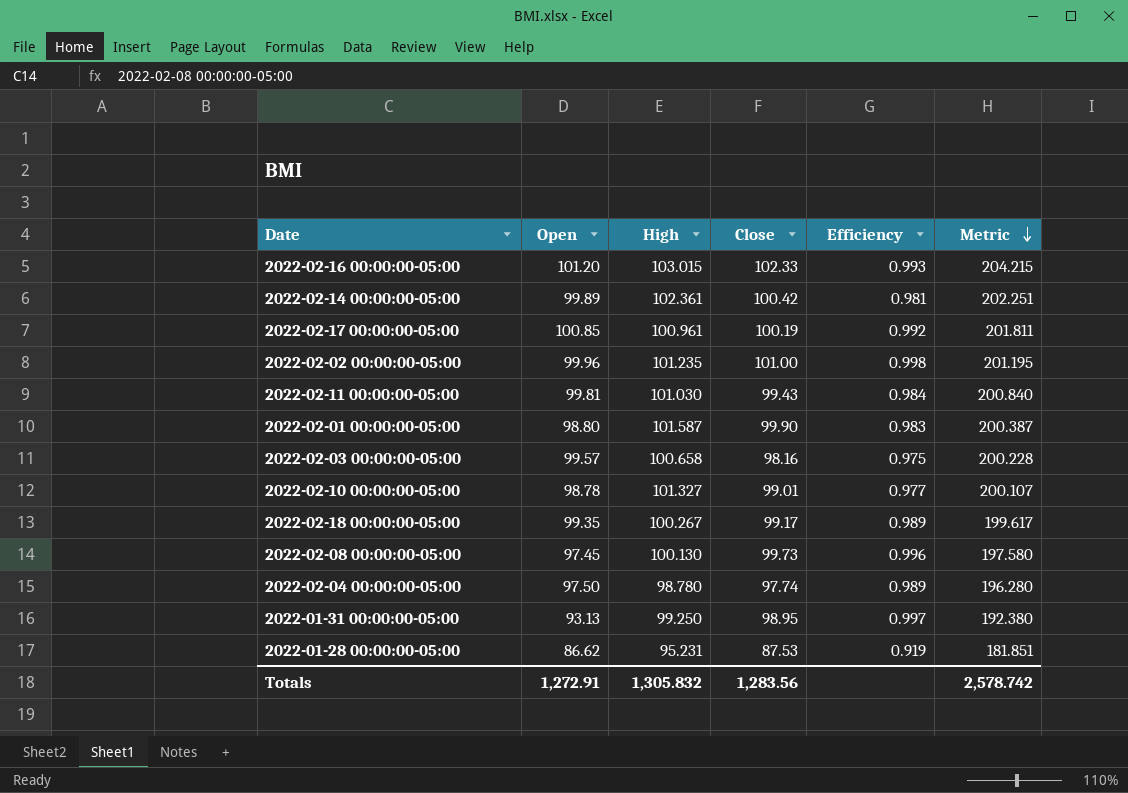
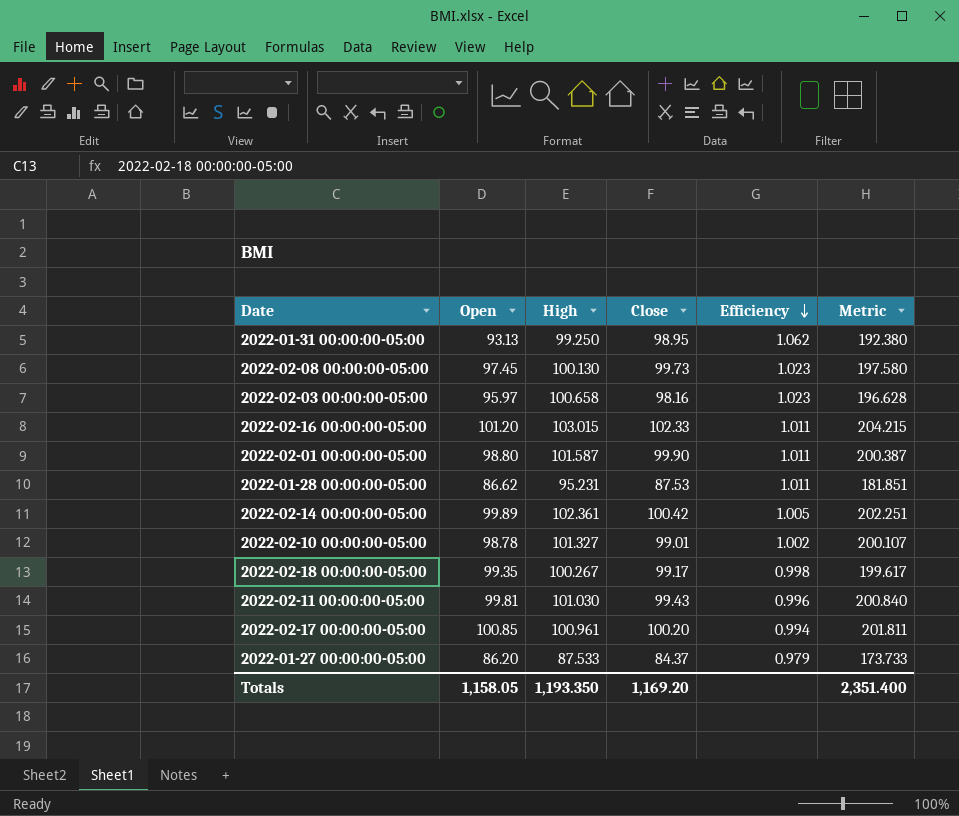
row order: Metric descending -> Efficiency descending
column Efficiency | formula: [Close] / [High] -> [Close] / [Open]
row 2022-02-02 00:00:00-05:00: 99.96 | 101.235 | 101.00 | 0.998 | 201.195 -> none
row 2022-02-04 00:00:00-05:00: 97.50 | 98.780 | 97.74 | 0.989 | 196.280 -> none
2022-02-03 00:00:00-05:00 | Open: 99.57 -> 95.97
2022-02-03 00:00:00-05:00 | Metric: 200.228 -> 196.628
2022-02-17 00:00:00-05:00 | Close: 100.19 -> 100.20
row 2022-01-27 00:00:00-05:00: none -> 86.20 | 87.533 | 84.37 | 0.979 | 173.733
Totals | Open: 1,272.91 -> 1,158.05
Totals | High: 1,305.832 -> 1,193.350
Totals | Close: 1,283.56 -> 1,169.20
Totals | Metric: 2,578.742 -> 2,351.400

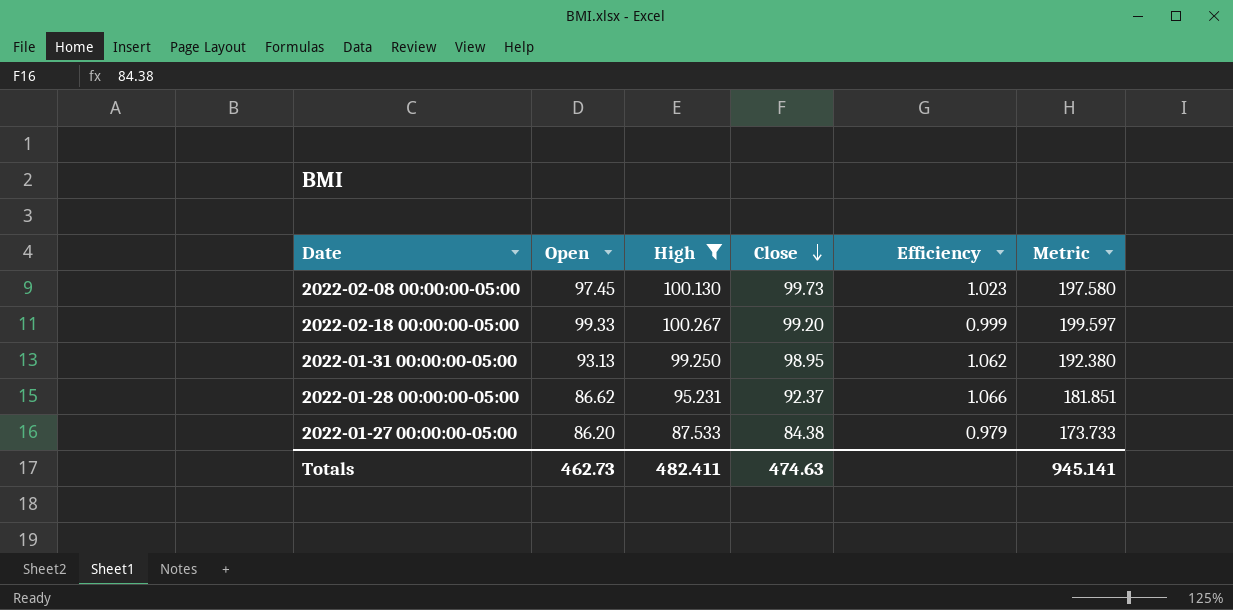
filter: none -> High <= 100.267
row order: Efficiency descending -> Close descending
2022-02-18 00:00:00-05:00 | Open: 99.35 -> 99.33
2022-02-18 00:00:00-05:00 | Close: 99.17 -> 99.20
2022-02-18 00:00:00-05:00 | Efficiency: 0.998 -> 0.999
2022-02-18 00:00:00-05:00 | Metric: 199.617 -> 199.597
2022-01-28 00:00:00-05:00 | Close: 87.53 -> 92.37
2022-01-28 00:00:00-05:00 | Efficiency: 1.011 -> 1.066
2022-01-27 00:00:00-05:00 | Close: 84.37 -> 84.38
Totals | Open: 1,158.05 -> 462.73
Totals | High: 1,193.350 -> 482.411
Totals | Close: 1,169.20 -> 474.63
Totals | Metric: 2,351.400 -> 945.141

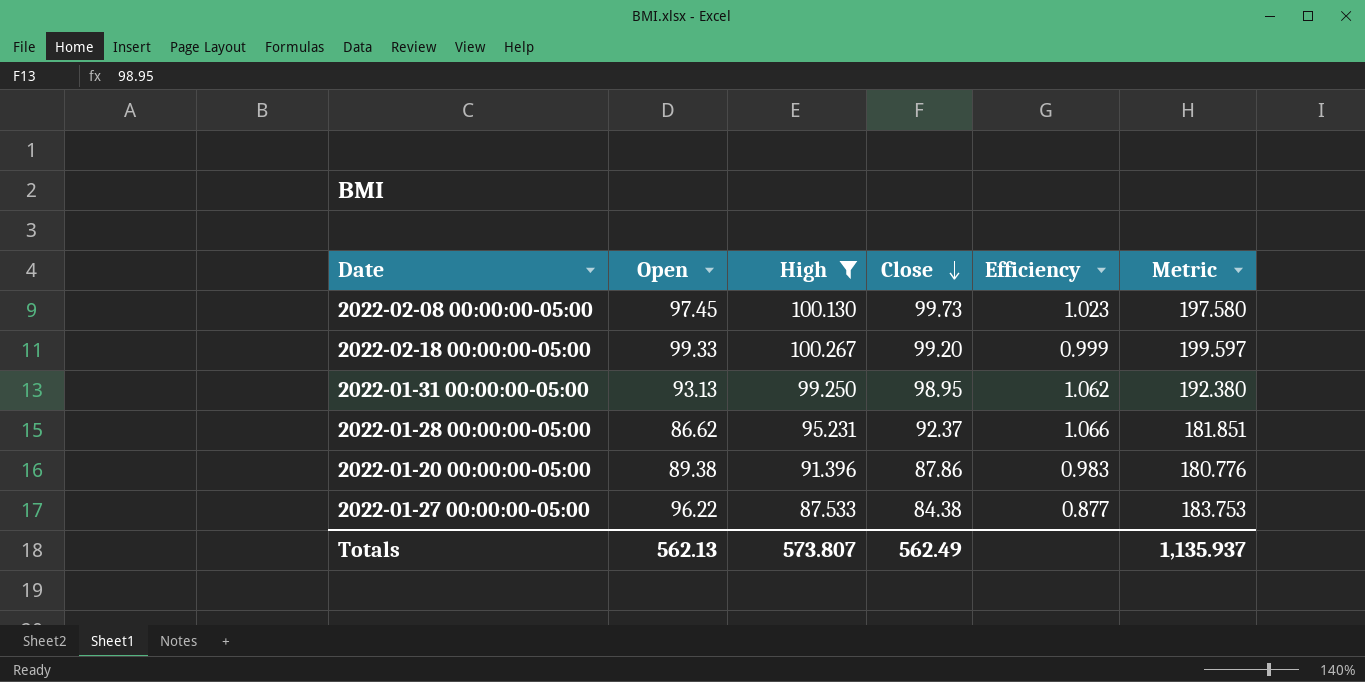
row 2022-01-20 00:00:00-05:00: none -> 89.38 | 91.396 | 87.86 | 0.983 | 180.776
2022-01-27 00:00:00-05:00 | Open: 86.20 -> 96.22
2022-01-27 00:00:00-05:00 | Efficiency: 0.979 -> 0.877
2022-01-27 00:00:00-05:00 | Metric: 173.733 -> 183.753
Totals | Open: 462.73 -> 562.13
Totals | High: 482.411 -> 573.807
Totals | Close: 474.63 -> 562.49
Totals | Metric: 945.141 -> 1,135.937

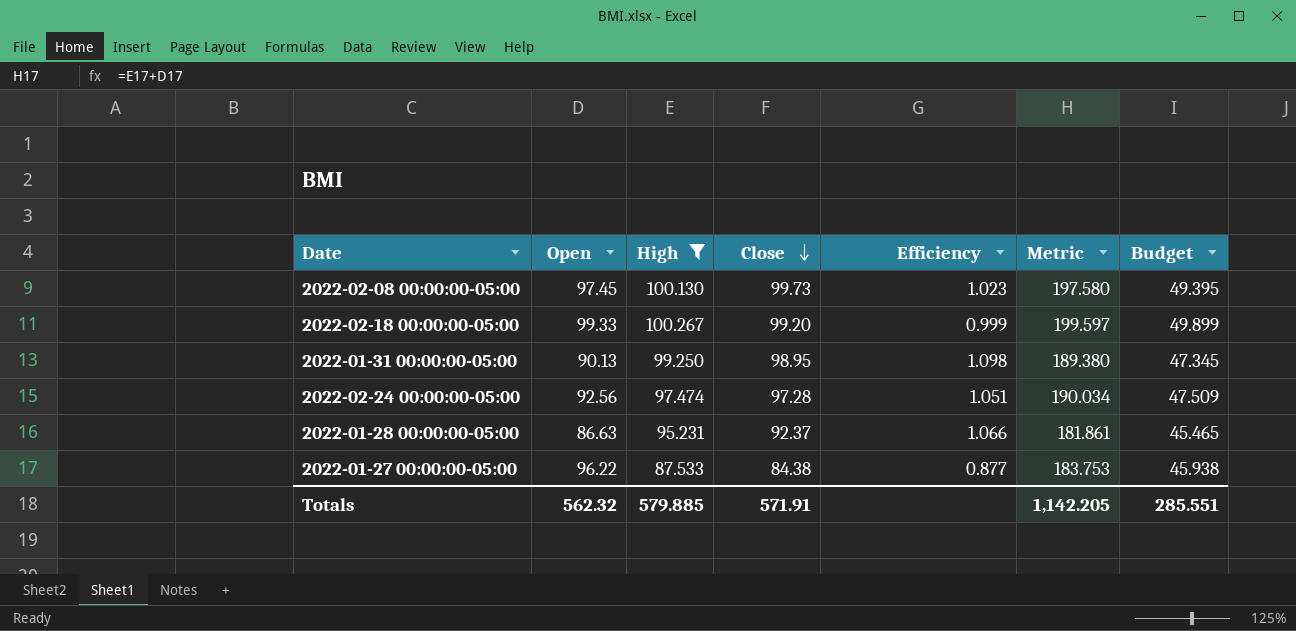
column Budget | formula: none -> [Metric] * 0.25
row 2022-01-20 00:00:00-05:00: 89.38 | 91.396 | 87.86 | 0.983 | 180.776 -> none
2022-01-31 00:00:00-05:00 | Open: 93.13 -> 90.13
2022-01-31 00:00:00-05:00 | Efficiency: 1.062 -> 1.098
2022-01-31 00:00:00-05:00 | Metric: 192.380 -> 189.380
row 2022-02-24 00:00:00-05:00: none -> 92.56 | 97.474 | 97.28 | 1.051 | 190.034 | 47.509
2022-01-28 00:00:00-05:00 | Open: 86.62 -> 86.63
2022-01-28 00:00:00-05:00 | Metric: 181.851 -> 181.861
Totals | Open: 562.13 -> 562.32
Totals | High: 573.807 -> 579.885
Totals | Close: 562.49 -> 571.91
Totals | Metric: 1,135.937 -> 1,142.205

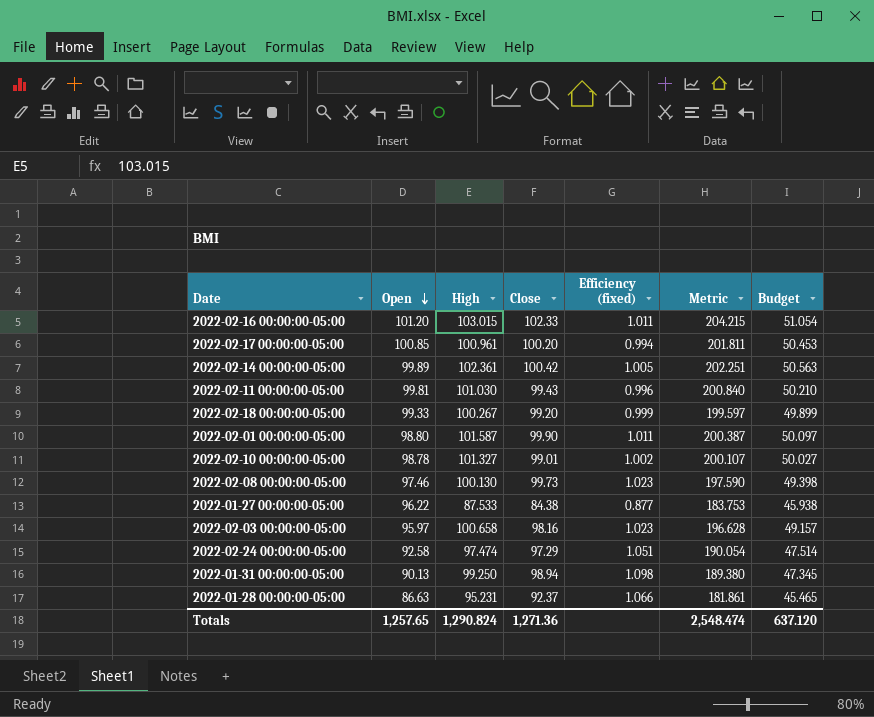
filter: High <= 100.267 -> none
row order: Close descending -> Open descending
column name: Efficiency -> Efficiency (fixed)
2022-02-08 00:00:00-05:00 | Open: 97.45 -> 97.46
2022-02-08 00:00:00-05:00 | Metric: 197.580 -> 197.590
2022-02-08 00:00:00-05:00 | Budget: 49.395 -> 49.398
2022-02-24 00:00:00-05:00 | Open: 92.56 -> 92.58
2022-02-24 00:00:00-05:00 | Close: 97.28 -> 97.29
2022-02-24 00:00:00-05:00 | Metric: 190.034 -> 190.054
2022-02-24 00:00:00-05:00 | Budget: 47.509 -> 47.514
2022-01-31 00:00:00-05:00 | Close: 98.95 -> 98.94
Totals | Open: 562.32 -> 1,257.65
Totals | High: 579.885 -> 1,290.824
Totals | Close: 571.91 -> 1,271.36
Totals | Metric: 1,142.205 -> 2,548.474
Totals | Budget: 285.551 -> 637.120

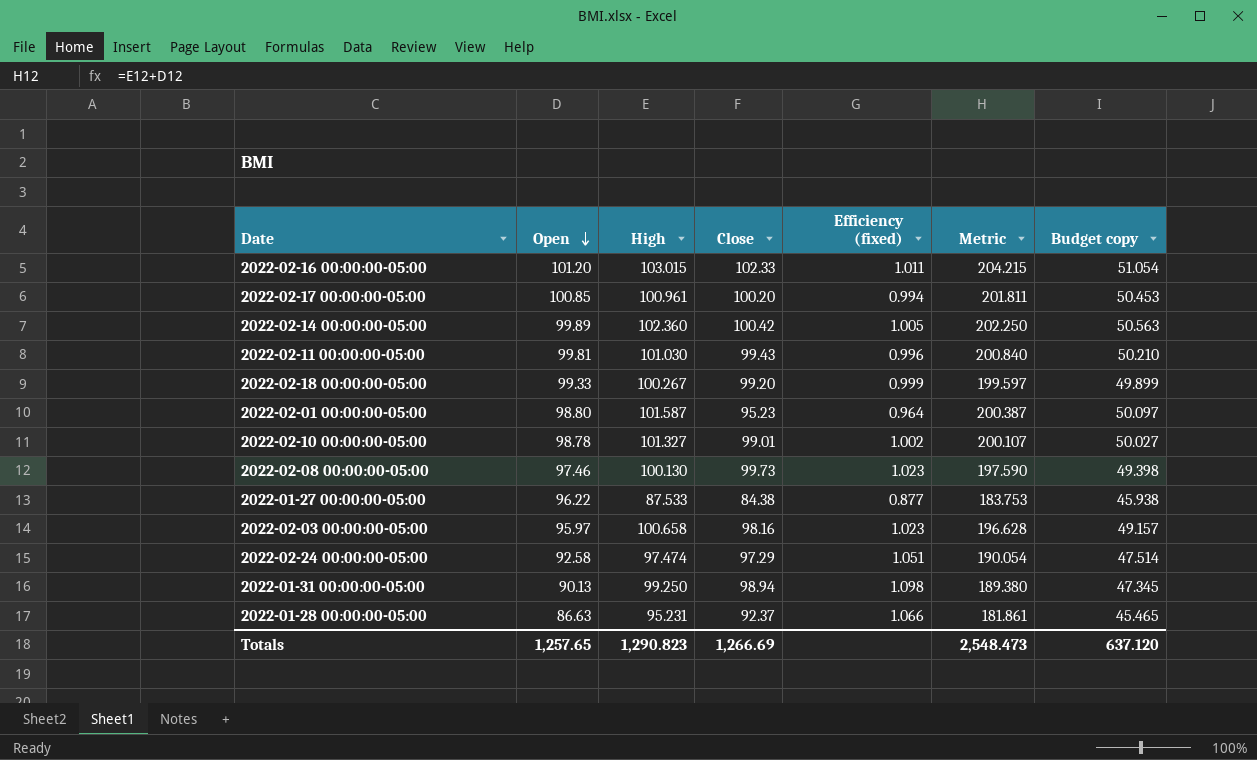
column name: Budget -> Budget copy
2022-02-14 00:00:00-05:00 | High: 102.361 -> 102.360
2022-02-14 00:00:00-05:00 | Metric: 202.251 -> 202.250
2022-02-01 00:00:00-05:00 | Close: 99.90 -> 95.23
2022-02-01 00:00:00-05:00 | Efficiency (fixed): 1.011 -> 0.964
Totals | High: 1,290.824 -> 1,290.823
Totals | Close: 1,271.36 -> 1,266.69
Totals | Metric: 2,548.474 -> 2,548.473

